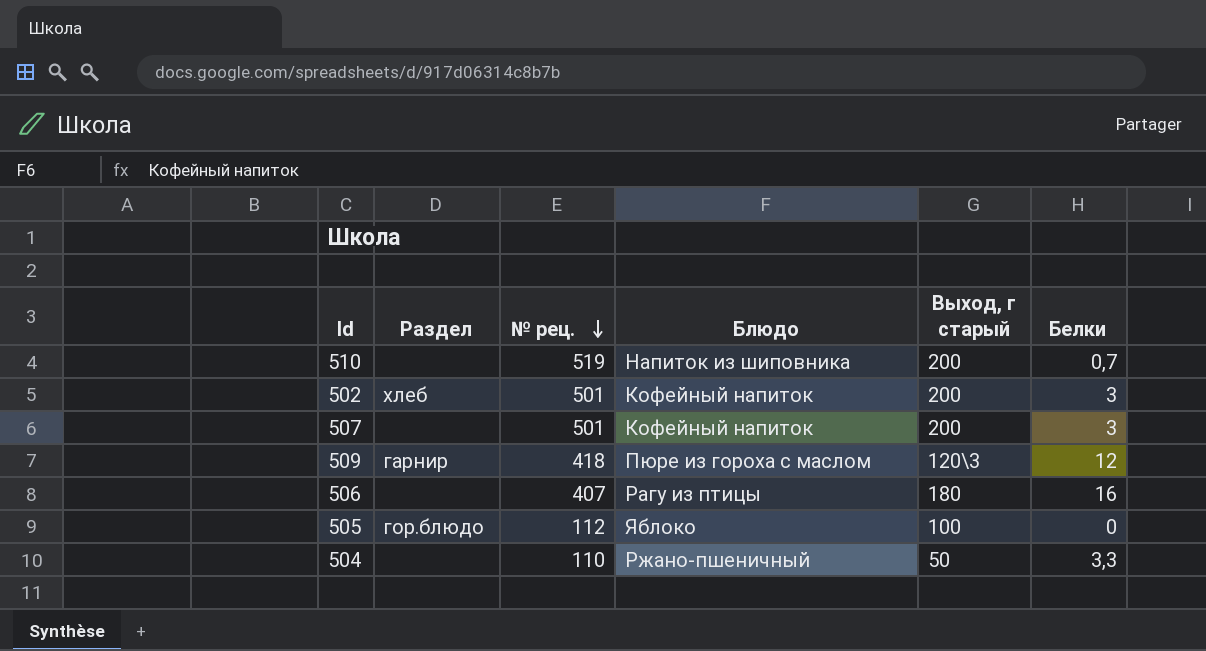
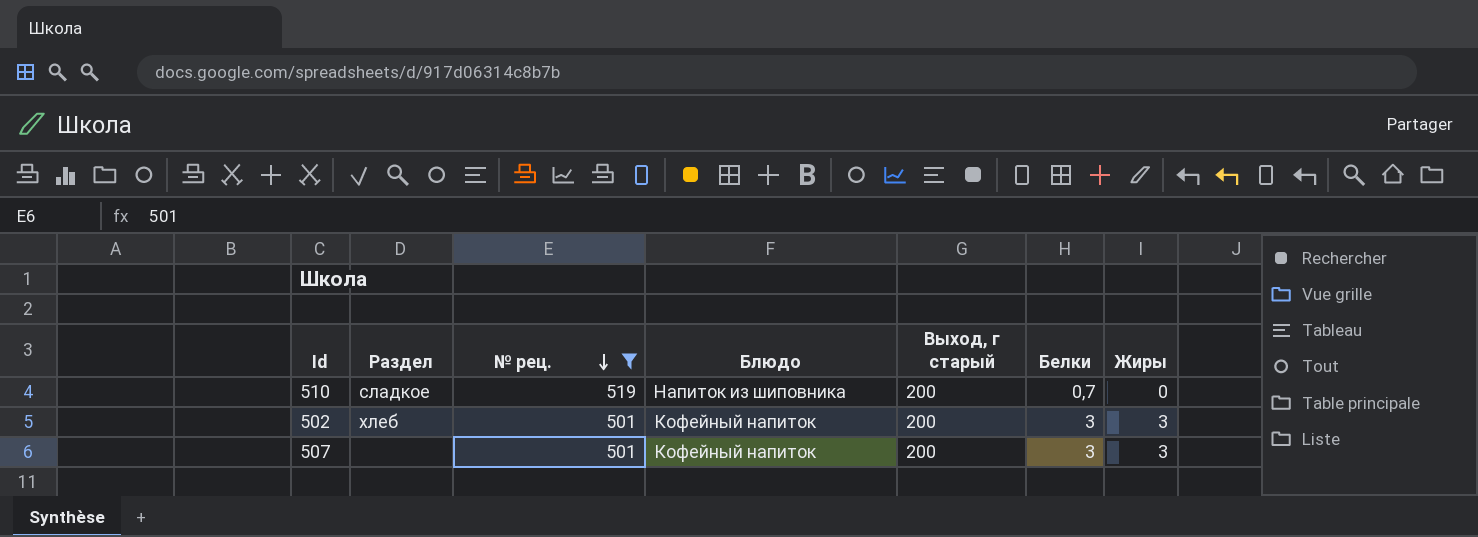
filter: none -> № рец. >= 501
column Жиры | position: none -> 7
510 | Раздел: none -> сладкое

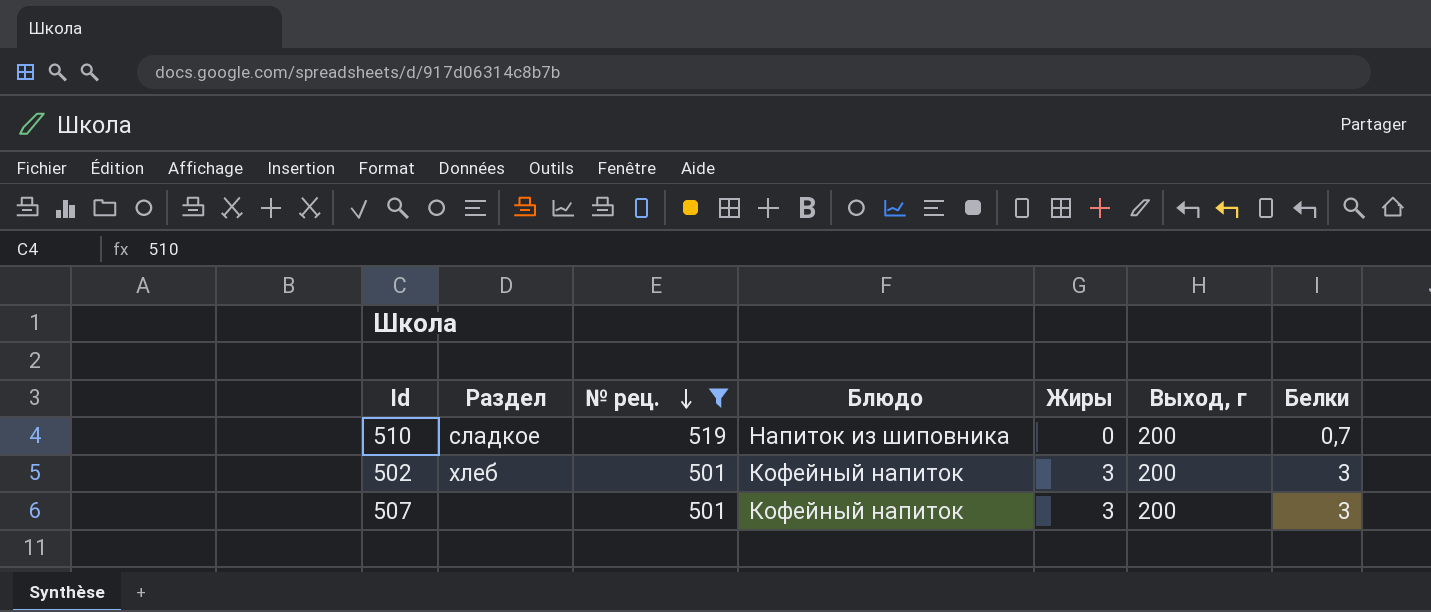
column Жиры | position: 7 -> 5
column name: Выход, г старый -> Выход, г

